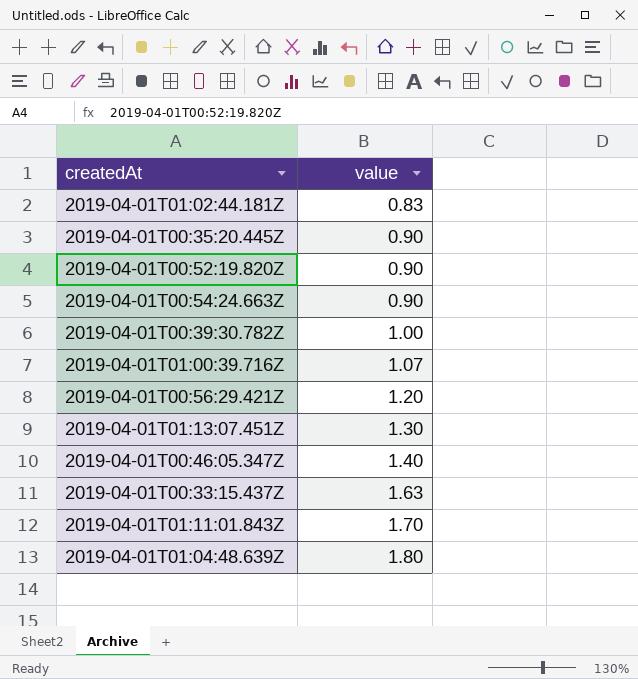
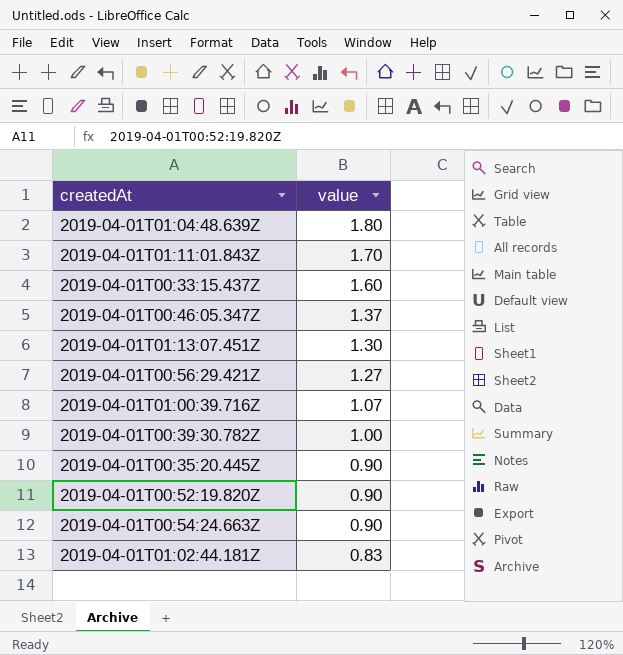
row order: value ascending -> value descending
2019-04-01T00:33:15.437Z | value: 1.63 -> 1.60
2019-04-01T00:46:05.347Z | value: 1.40 -> 1.37
2019-04-01T00:56:29.421Z | value: 1.20 -> 1.27

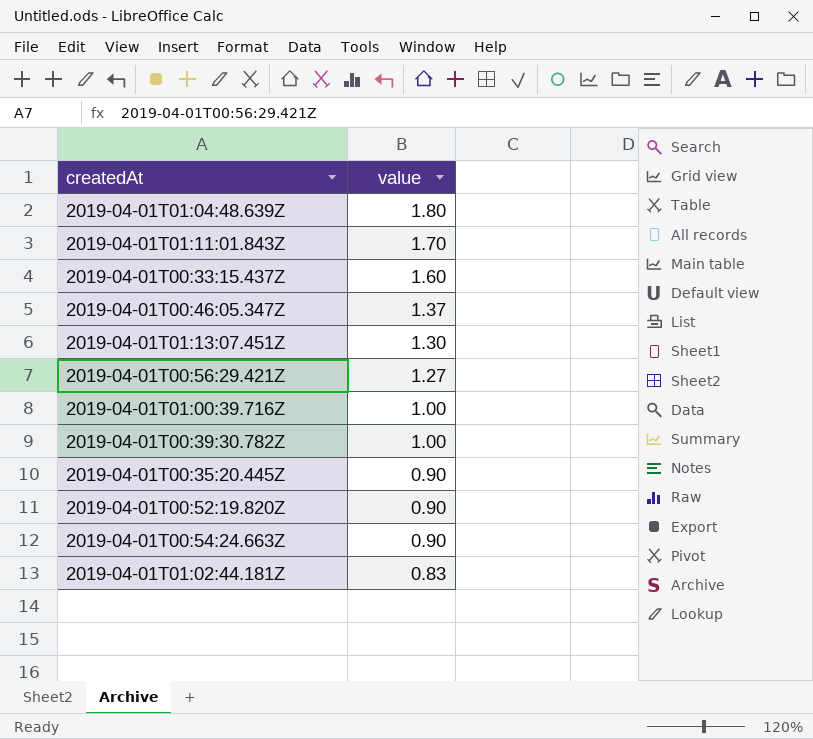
2019-04-01T01:00:39.716Z | value: 1.07 -> 1.00

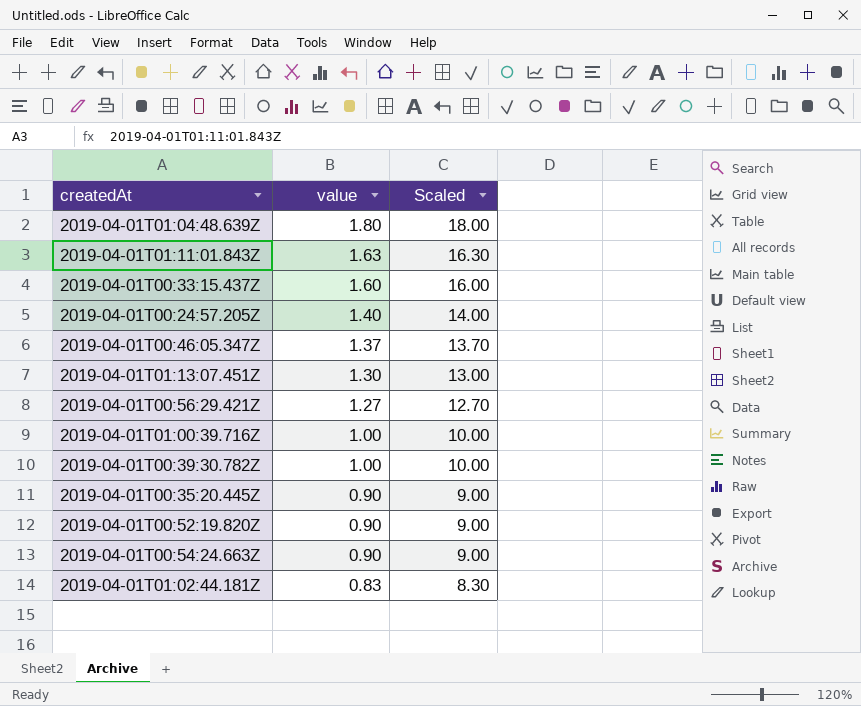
column Scaled | formula: none -> [value] * 10
2019-04-01T01:11:01.843Z | value: 1.70 -> 1.63
row 2019-04-01T00:24:57.205Z: none -> 1.40 | 14.00

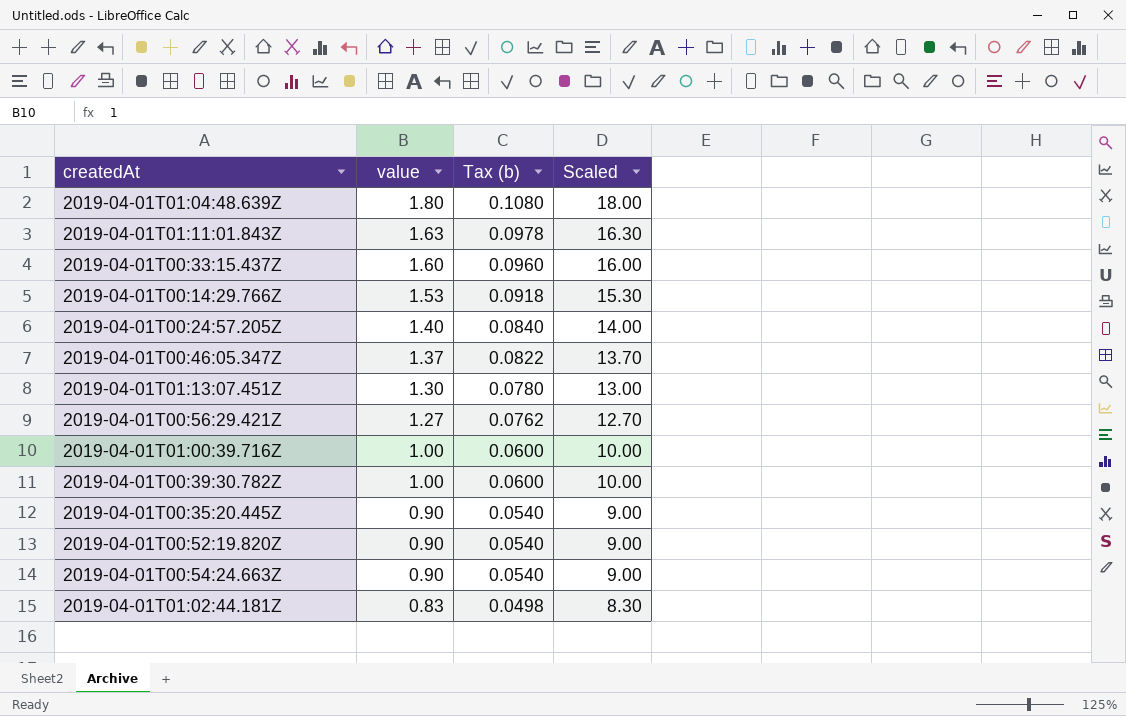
column Tax (b) | formula: none -> [value] * 0.06
row 2019-04-01T00:14:29.766Z: none -> 1.53 | 0.0918 | 15.30

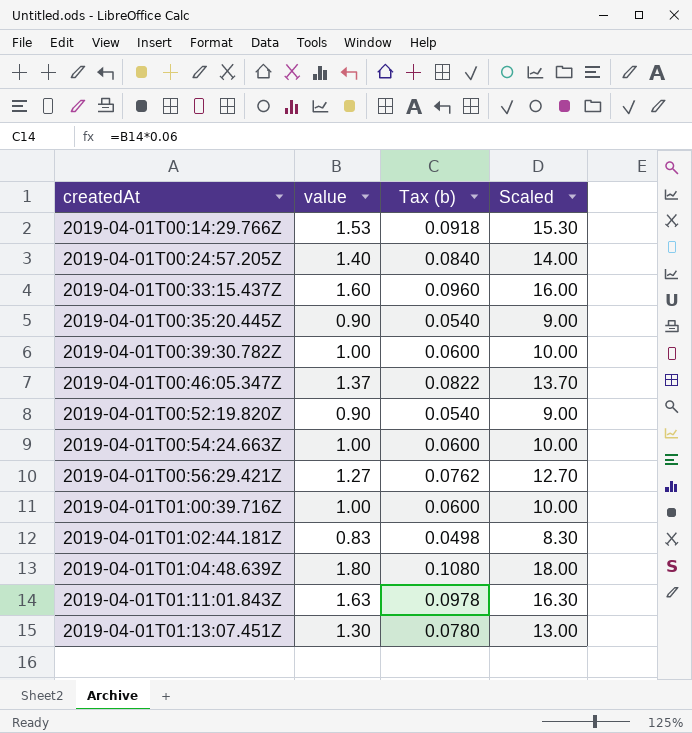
row order: value descending -> createdAt ascending
2019-04-01T00:54:24.663Z | value: 0.90 -> 1.00
2019-04-01T00:54:24.663Z | Tax (b): 0.0540 -> 0.0600
2019-04-01T00:54:24.663Z | Scaled: 9.00 -> 10.00

